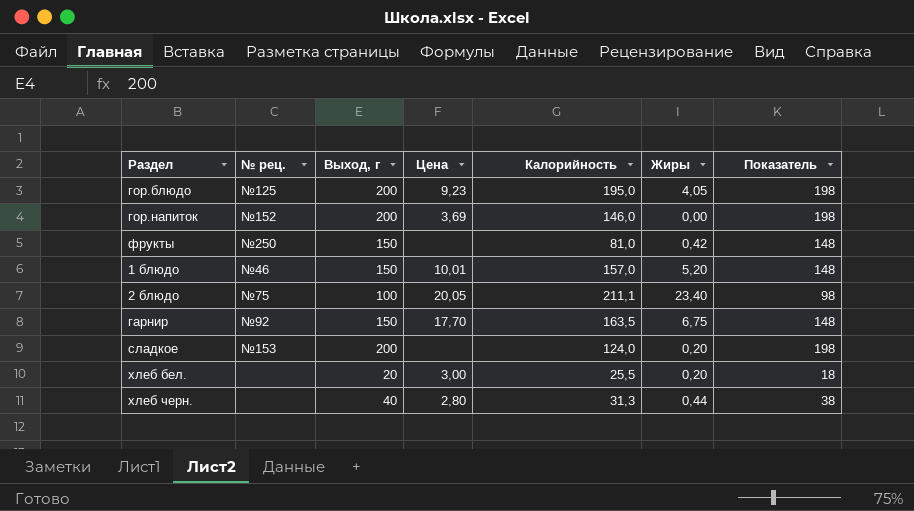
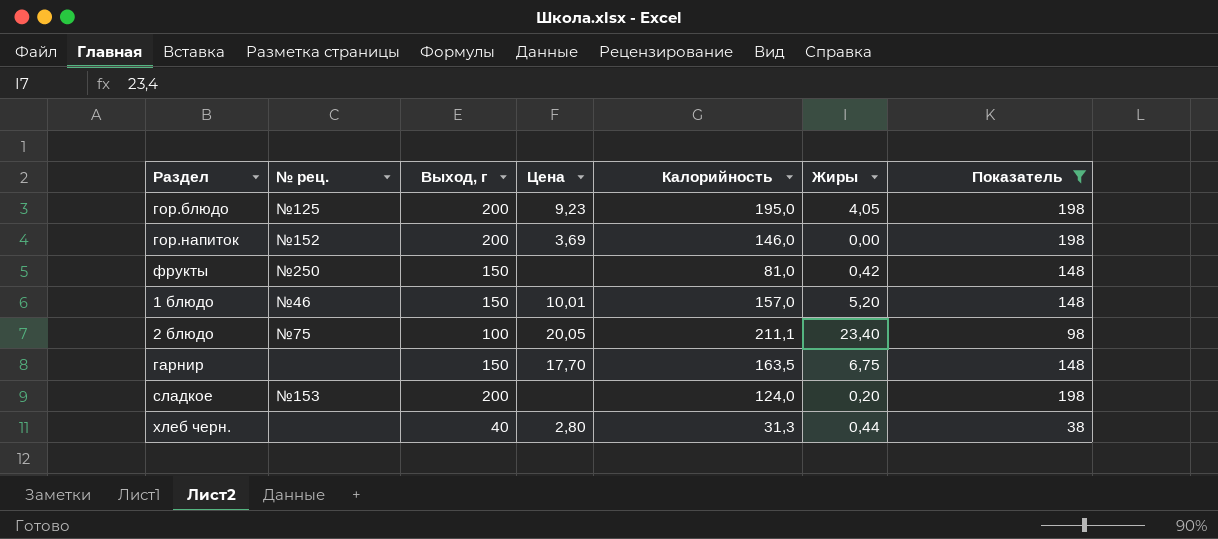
filter: none -> Показатель != 18
гарнир | № рец.: №92 -> none

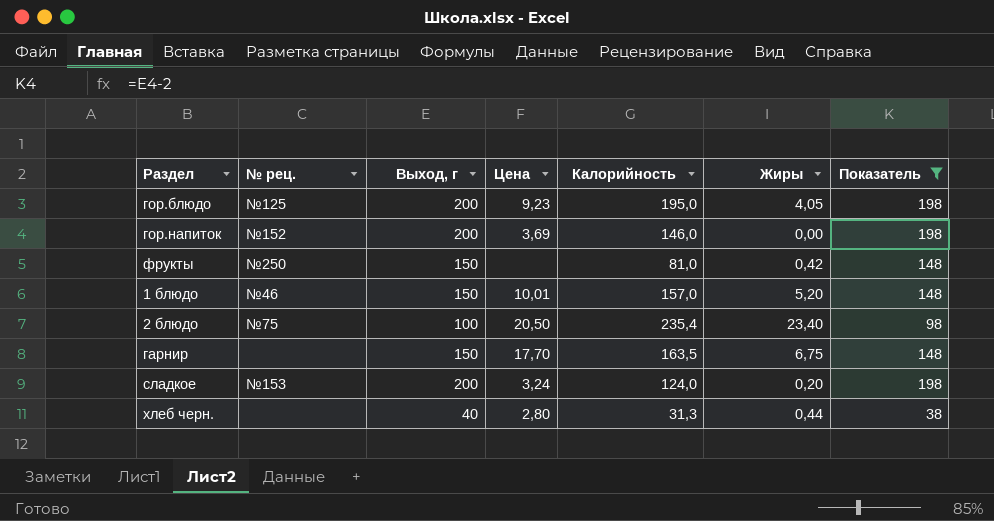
2 блюдо | Цена: 20,05 -> 20,50
2 блюдо | Калорийность: 211,1 -> 235,4
сладкое | Цена: none -> 3,24

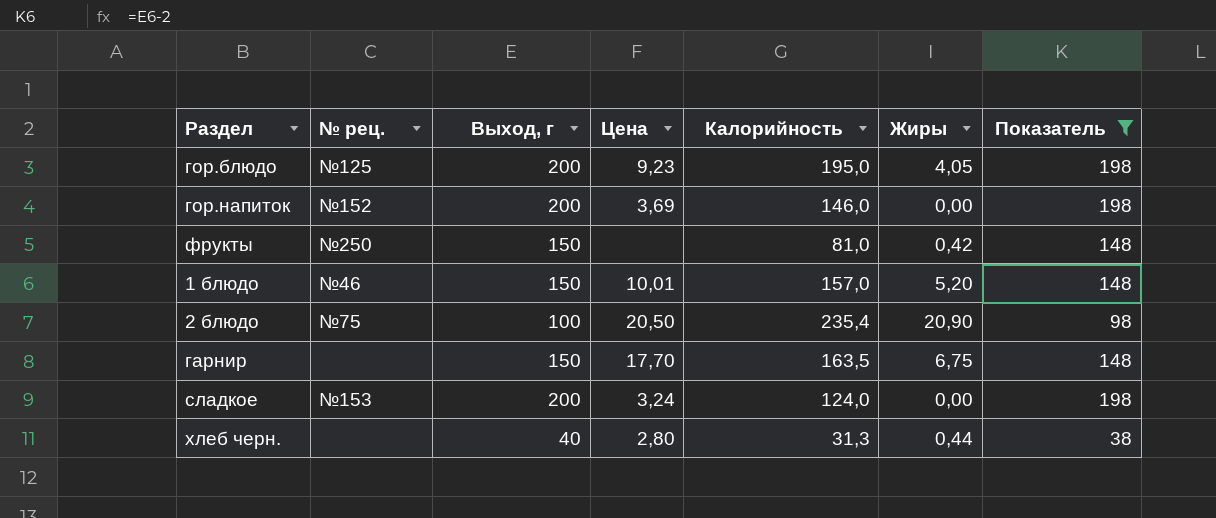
2 блюдо | Жиры: 23,40 -> 20,90
сладкое | Жиры: 0,20 -> 0,00

